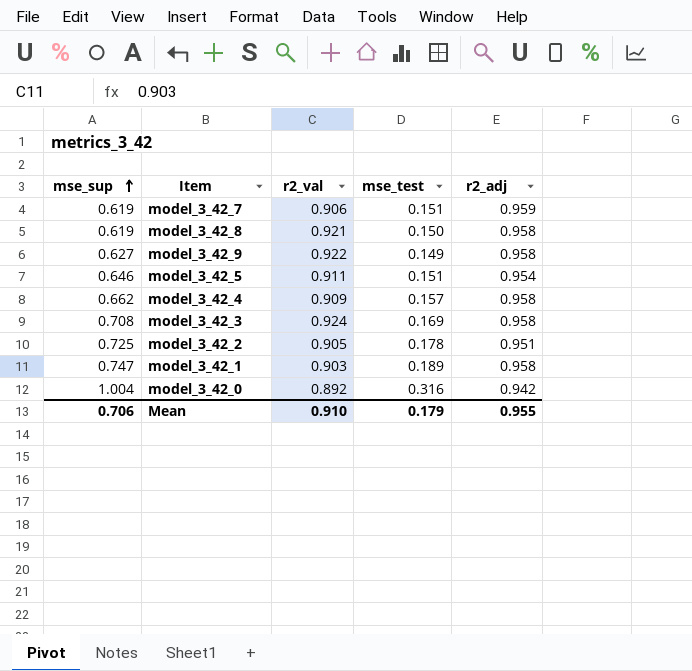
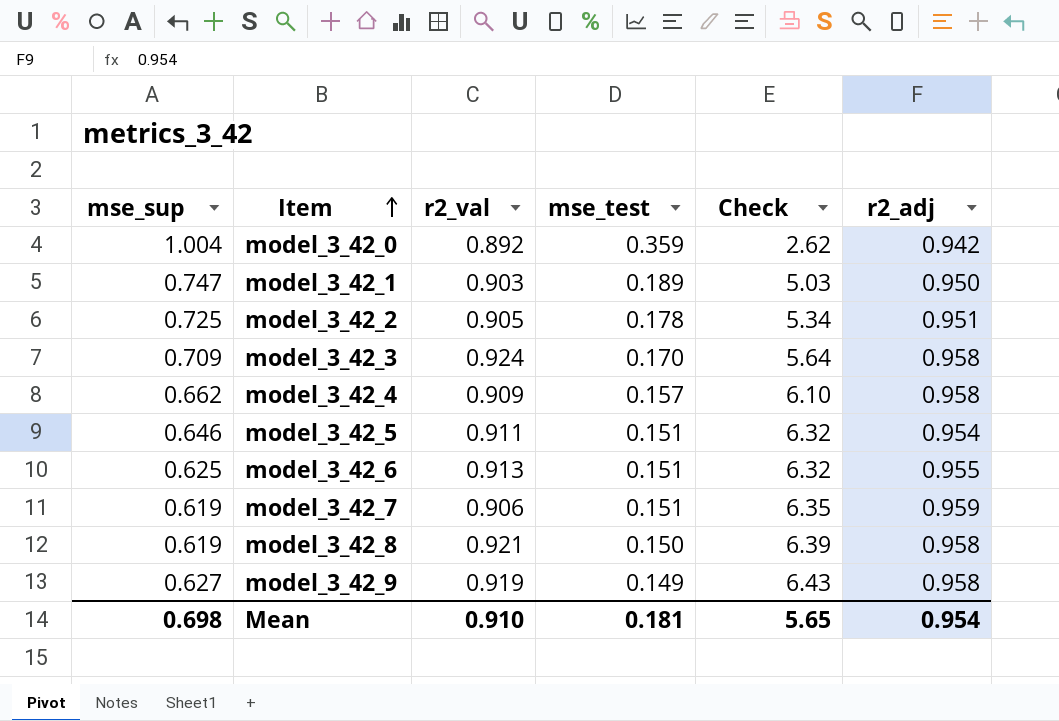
row order: mse_sup ascending -> Item ascending
column Check | formula: none -> [r2_adj] / [mse_test]
model_3_42_0 | mse_test: 0.316 -> 0.359
model_3_42_1 | r2_adj: 0.958 -> 0.950
model_3_42_3 | mse_sup: 0.708 -> 0.709
model_3_42_3 | mse_test: 0.169 -> 0.170
row model_3_42_6: none -> 0.625 | 0.913 | 0.151 | 6.32 | 0.955
model_3_42_9 | r2_val: 0.922 -> 0.919
Mean | mse_sup: 0.706 -> 0.698
Mean | mse_test: 0.179 -> 0.181
Mean | r2_adj: 0.955 -> 0.954

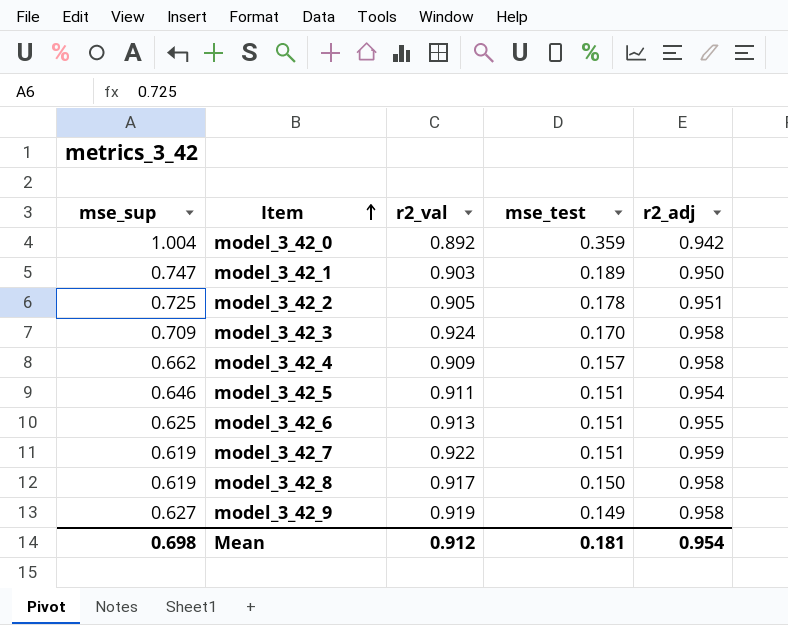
column Check | formula: [r2_adj] / [mse_test] -> none
model_3_42_7 | r2_val: 0.906 -> 0.922
model_3_42_8 | r2_val: 0.921 -> 0.917
Mean | r2_val: 0.910 -> 0.912

